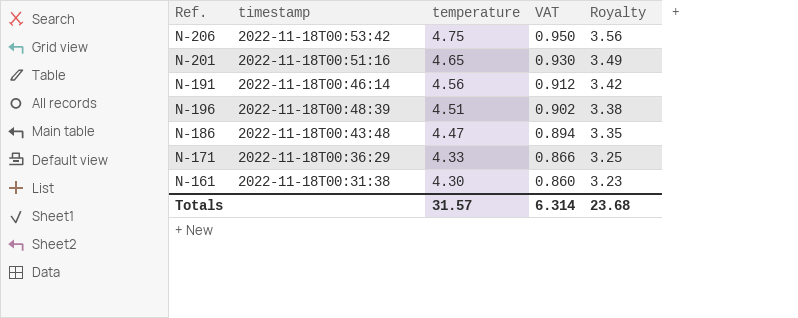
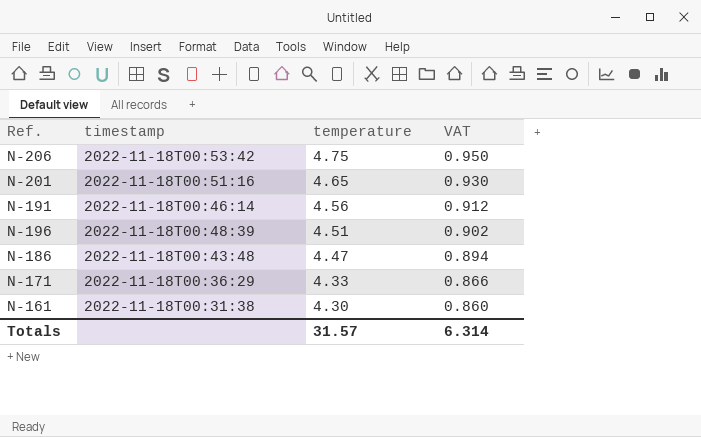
column Royalty | formula: [temperature] * 0.75 -> none

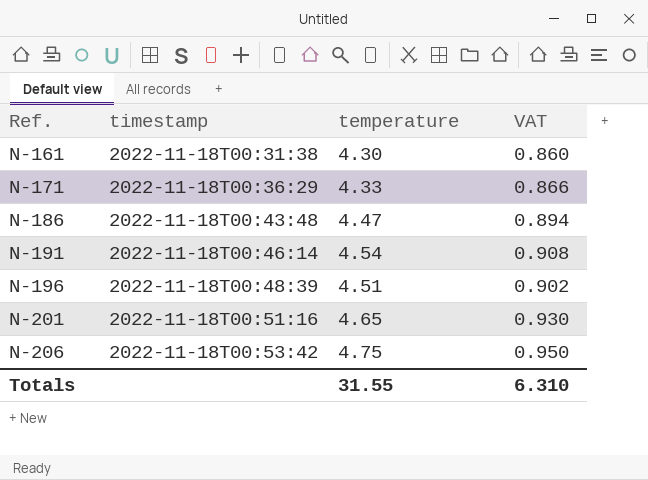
row order: temperature descending -> Ref. ascending
N-191 | temperature: 4.56 -> 4.54
N-191 | VAT: 0.912 -> 0.908
Totals | temperature: 31.57 -> 31.55
Totals | VAT: 6.314 -> 6.310

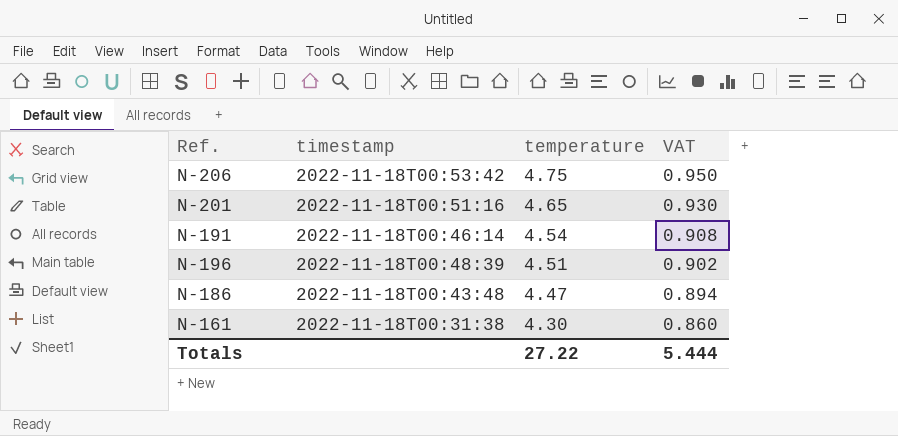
row order: Ref. ascending -> temperature descending
row N-171: 2022-11-18T00:36:29 | 4.33 | 0.866 -> none
Totals | temperature: 31.55 -> 27.22
Totals | VAT: 6.310 -> 5.444

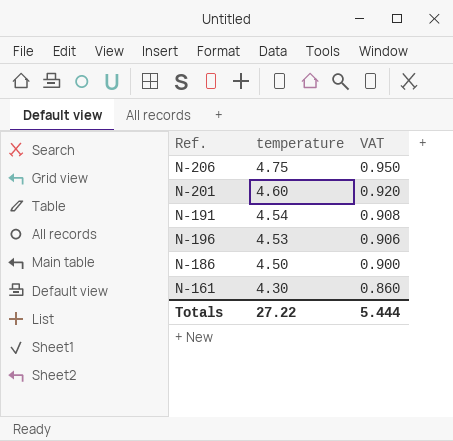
column timestamp | position: 2 -> none
N-201 | temperature: 4.65 -> 4.60
N-201 | VAT: 0.930 -> 0.920
N-196 | temperature: 4.51 -> 4.53
N-196 | VAT: 0.902 -> 0.906
N-186 | temperature: 4.47 -> 4.50
N-186 | VAT: 0.894 -> 0.900

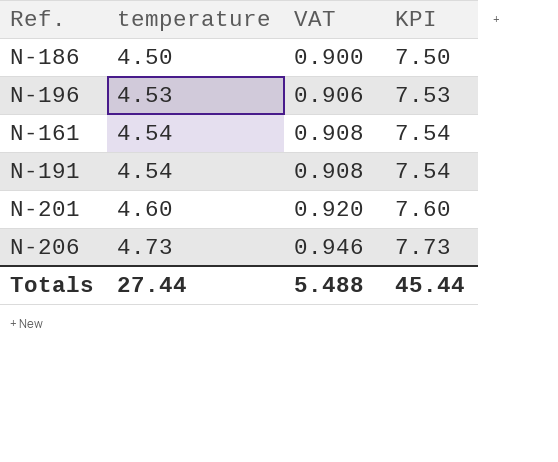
row order: temperature descending -> temperature ascending
column KPI | formula: none -> [temperature] + 3
N-161 | temperature: 4.30 -> 4.54
N-161 | VAT: 0.860 -> 0.908
N-206 | temperature: 4.75 -> 4.73
N-206 | VAT: 0.950 -> 0.946
Totals | temperature: 27.22 -> 27.44
Totals | VAT: 5.444 -> 5.488

